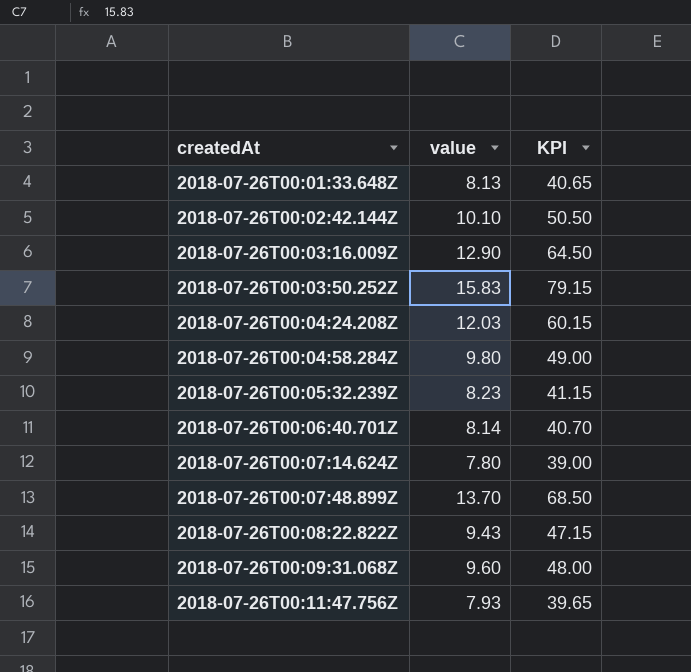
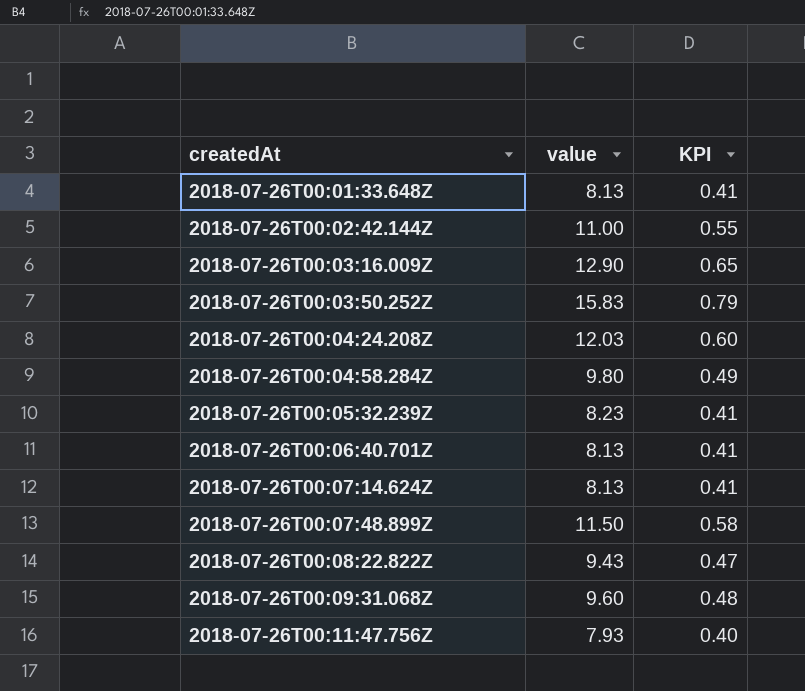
column KPI | formula: [value] * 5 -> [value] * 0.05
2018-07-26T00:02:42.144Z | value: 10.10 -> 11.00
2018-07-26T00:06:40.701Z | value: 8.14 -> 8.13
2018-07-26T00:07:14.624Z | value: 7.80 -> 8.13
2018-07-26T00:07:48.899Z | value: 13.70 -> 11.50

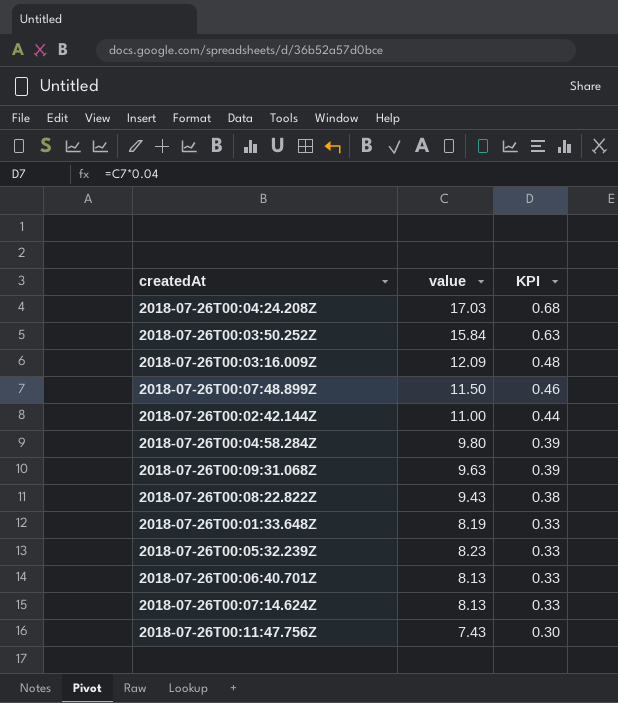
row order: createdAt ascending -> KPI descending
column KPI | formula: [value] * 0.05 -> [value] * 0.04
2018-07-26T00:04:24.208Z | value: 12.03 -> 17.03
2018-07-26T00:03:50.252Z | value: 15.83 -> 15.84
2018-07-26T00:03:16.009Z | value: 12.90 -> 12.09
2018-07-26T00:09:31.068Z | value: 9.60 -> 9.63
2018-07-26T00:01:33.648Z | value: 8.13 -> 8.19
2018-07-26T00:11:47.756Z | value: 7.93 -> 7.43

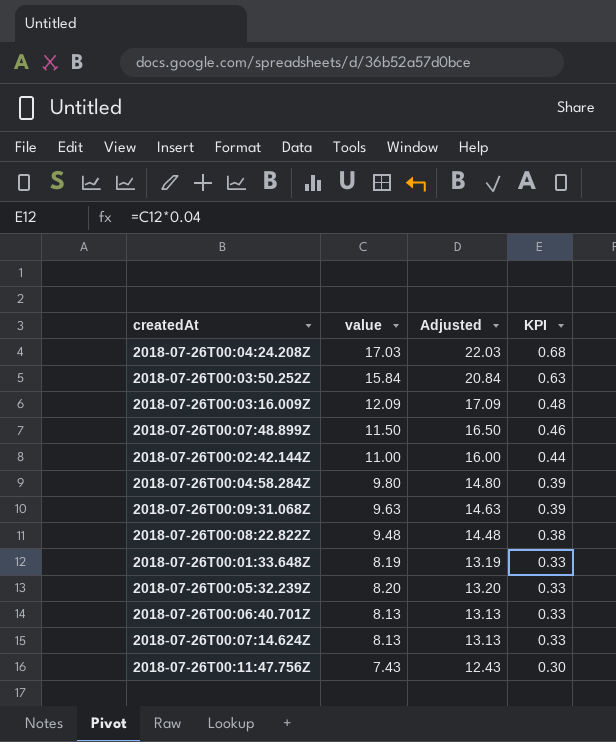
column Adjusted | formula: none -> [value] + 5
2018-07-26T00:08:22.822Z | value: 9.43 -> 9.48
2018-07-26T00:05:32.239Z | value: 8.23 -> 8.20

